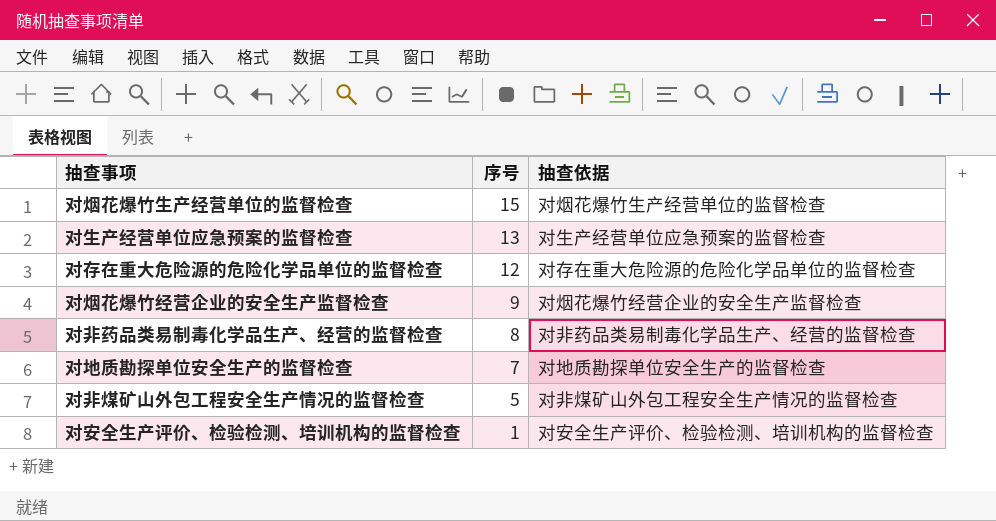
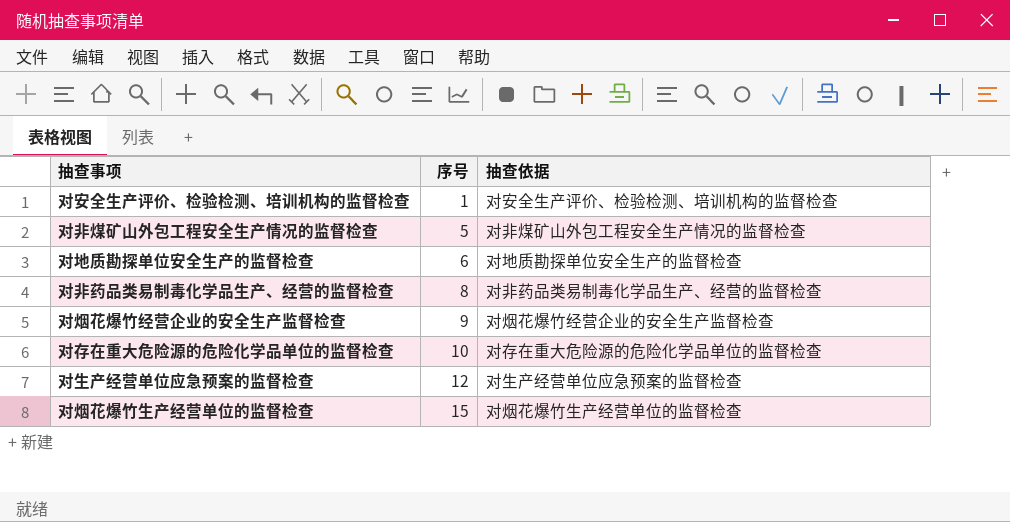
row order: 序号 descending -> 序号 ascending
对地质勘探单位安全生产的监督检查 | 序号: 7 -> 6
对存在重大危险源的危险化学品单位的监督检查 | 序号: 12 -> 10
对生产经营单位应急预案的监督检查 | 序号: 13 -> 12

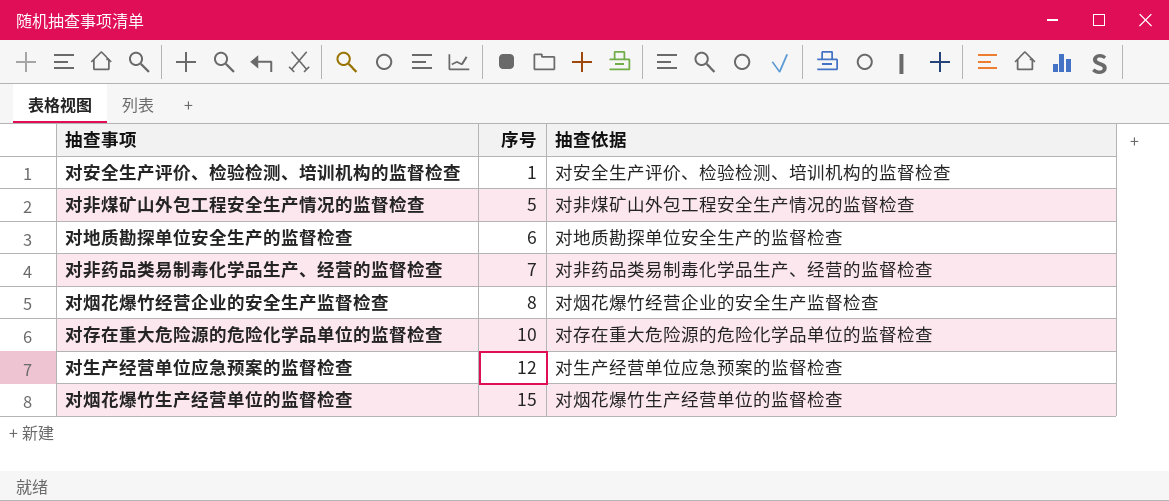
对非药品类易制毒化学品生产、经营的监督检查 | 序号: 8 -> 7
对烟花爆竹经营企业的安全生产监督检查 | 序号: 9 -> 8

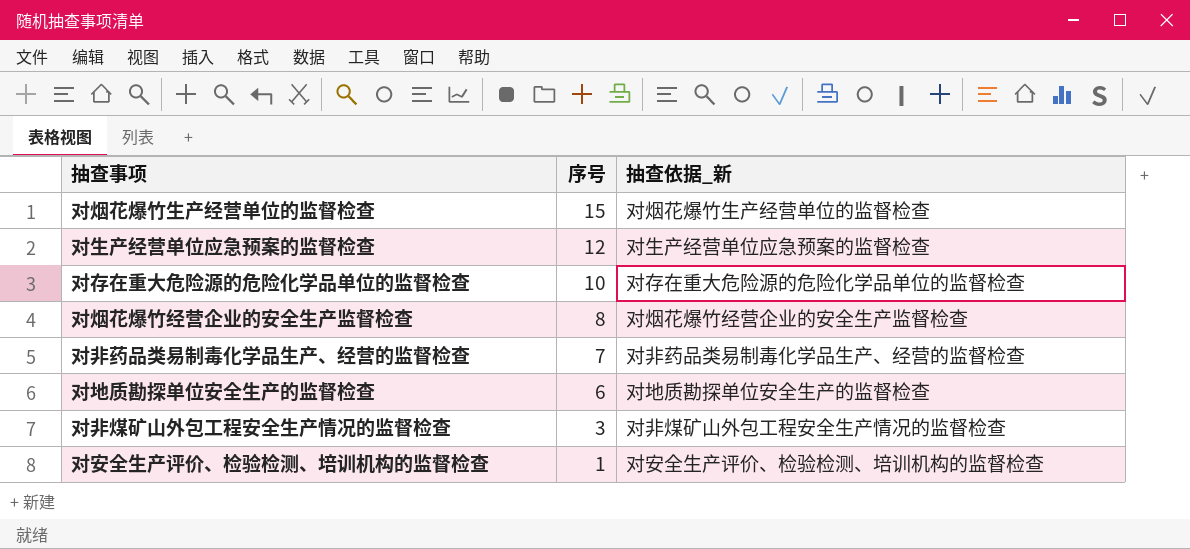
row order: 序号 ascending -> 序号 descending
column name: 抽查依据 -> 抽查依据_新
对非煤矿山外包工程安全生产情况的监督检查 | 序号: 5 -> 3

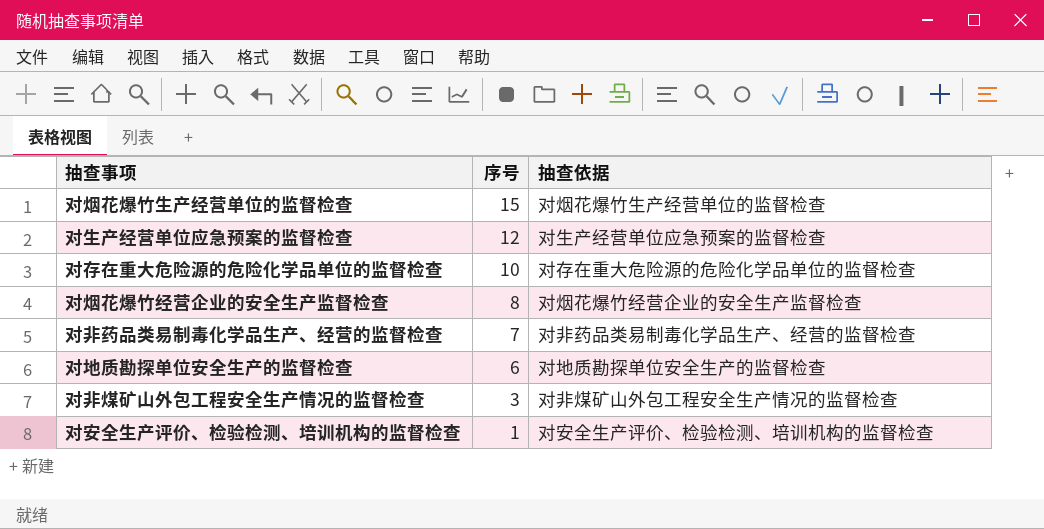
column name: 抽查依据_新 -> 抽查依据

